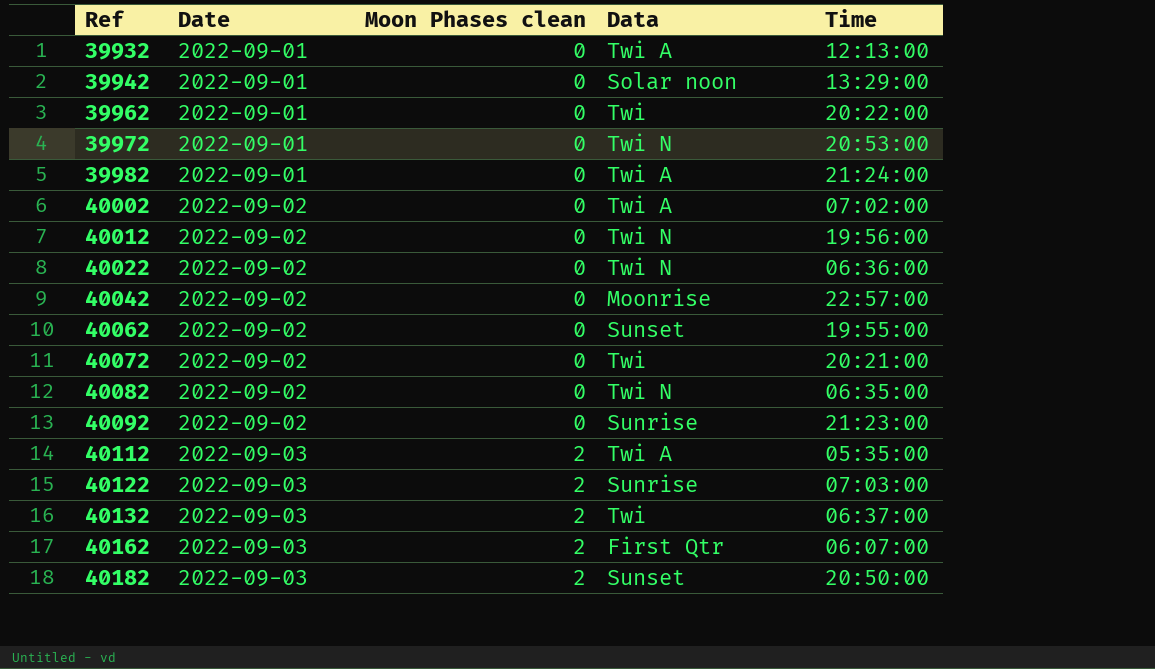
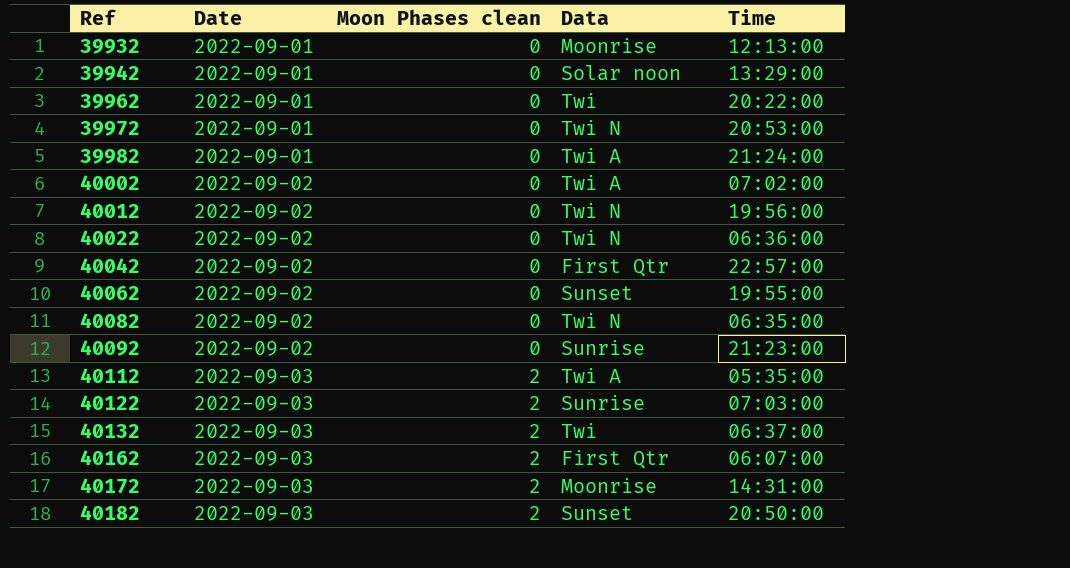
row 40072: 2022-09-02 | 0 | Twi | 20:21:00 -> none
39932 | Data: Twi A -> Moonrise
40042 | Data: Moonrise -> First Qtr
row 40172: none -> 2022-09-03 | 2 | Moonrise | 14:31:00

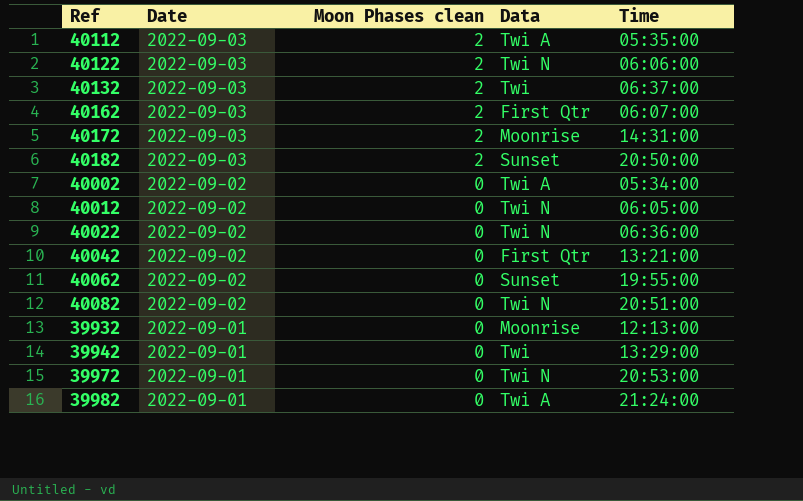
row order: Ref ascending -> Date descending
row 39962: 2022-09-01 | 0 | Twi | 20:22:00 -> none
row 40092: 2022-09-02 | 0 | Sunrise | 21:23:00 -> none
40122 | Data: Sunrise -> Twi N
40122 | Time: 07:03:00 -> 06:06:00
40002 | Time: 07:02:00 -> 05:34:00
40012 | Time: 19:56:00 -> 06:05:00
40042 | Time: 22:57:00 -> 13:21:00
40082 | Time: 06:35:00 -> 20:51:00
39942 | Data: Solar noon -> Twi

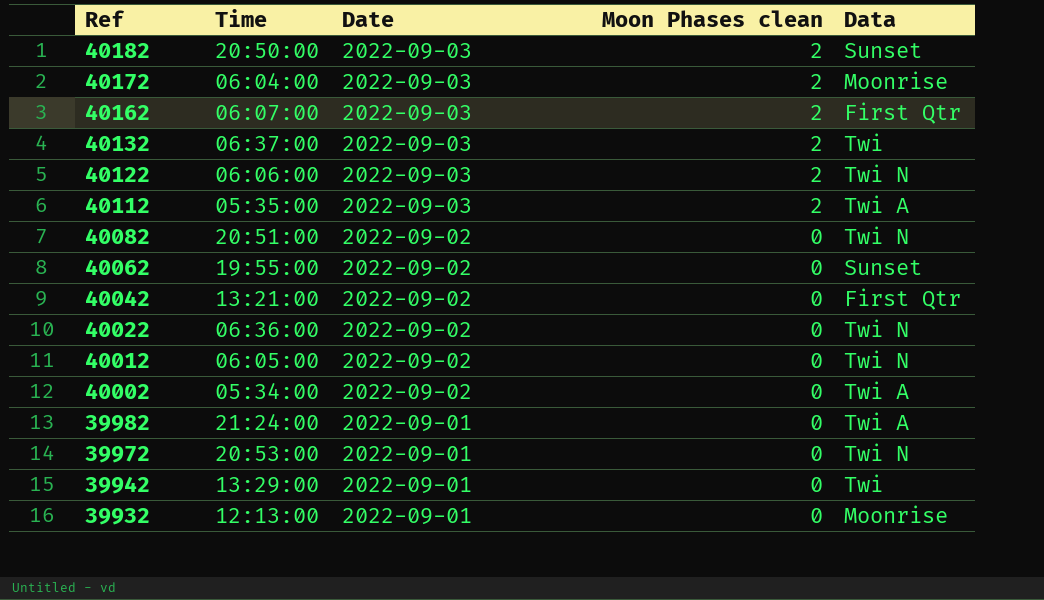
row order: Date descending -> Ref descending
column Time | position: 5 -> 2
40172 | Time: 14:31:00 -> 06:04:00

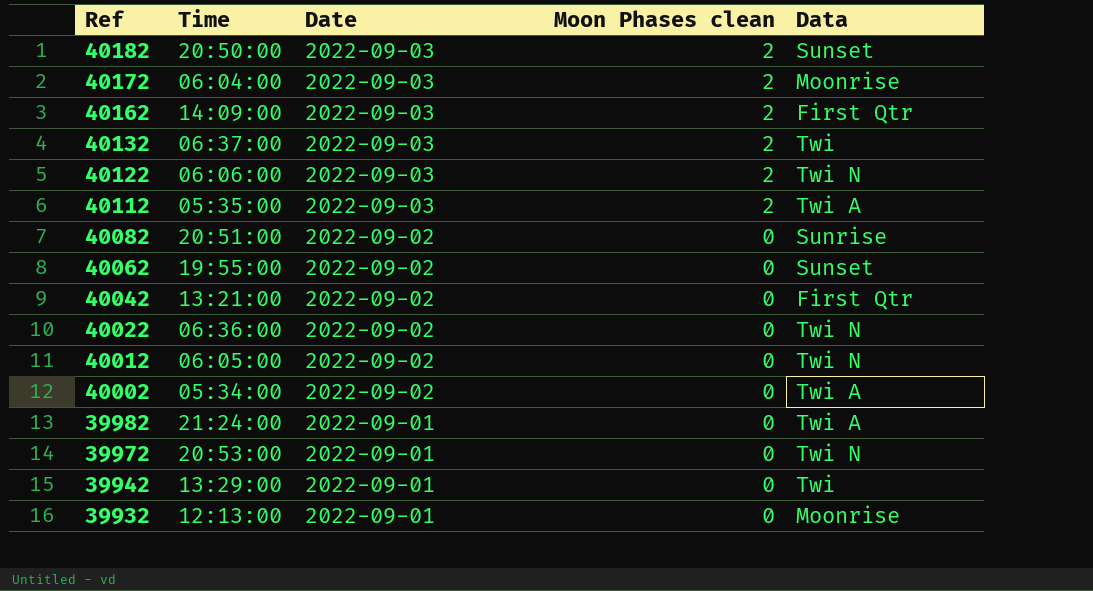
40162 | Time: 06:07:00 -> 14:09:00
40082 | Data: Twi N -> Sunrise

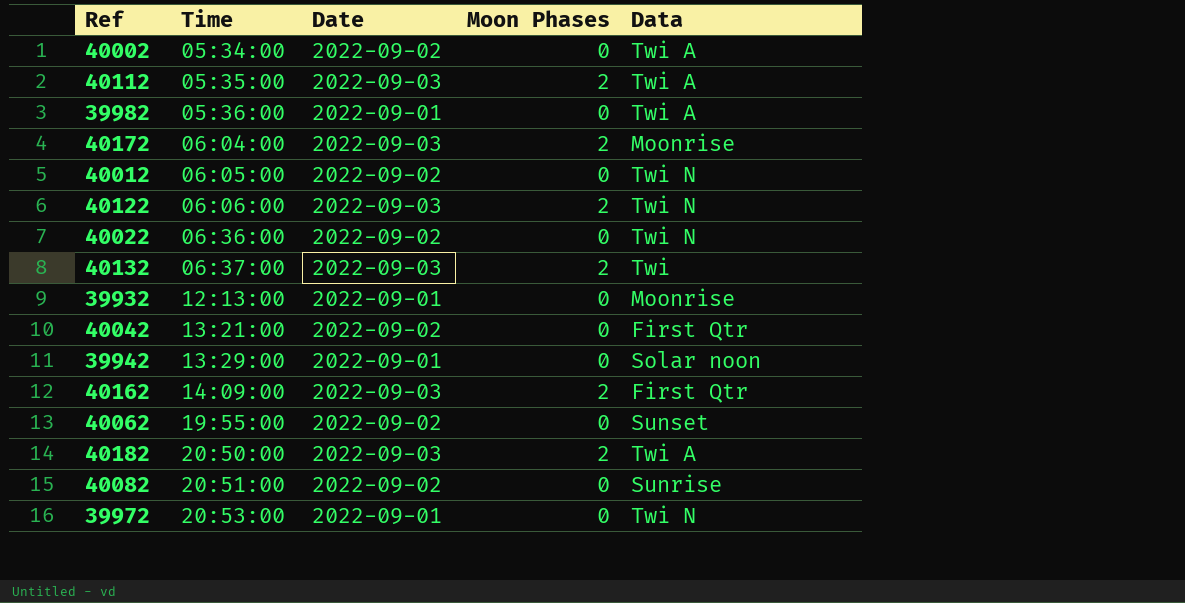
row order: Ref descending -> Time ascending
column name: Moon Phases clean -> Moon Phases
39982 | Time: 21:24:00 -> 05:36:00
39942 | Data: Twi -> Solar noon
40182 | Data: Sunset -> Twi A

